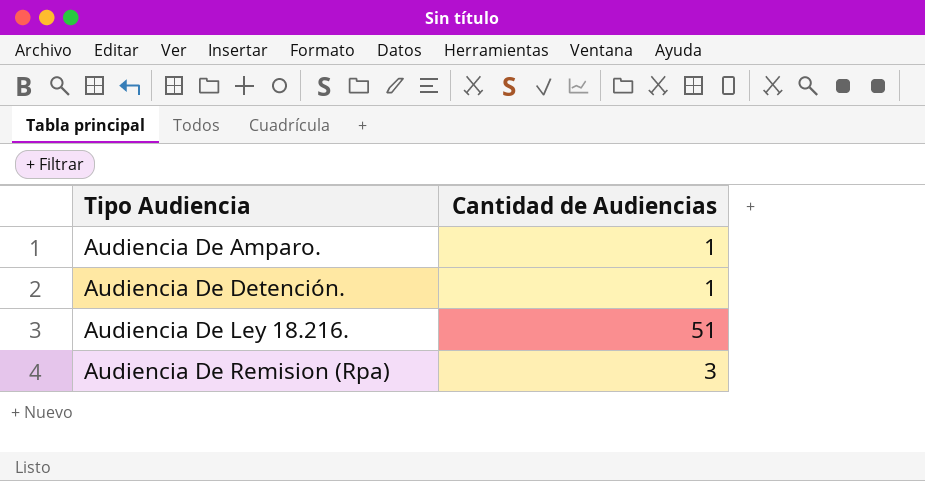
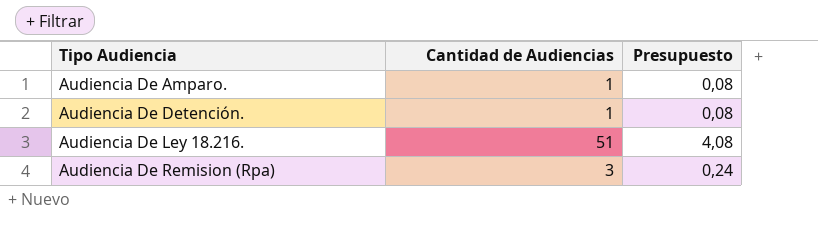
column Presupuesto | formula: none -> [Cantidad de Audiencias] * 0,08

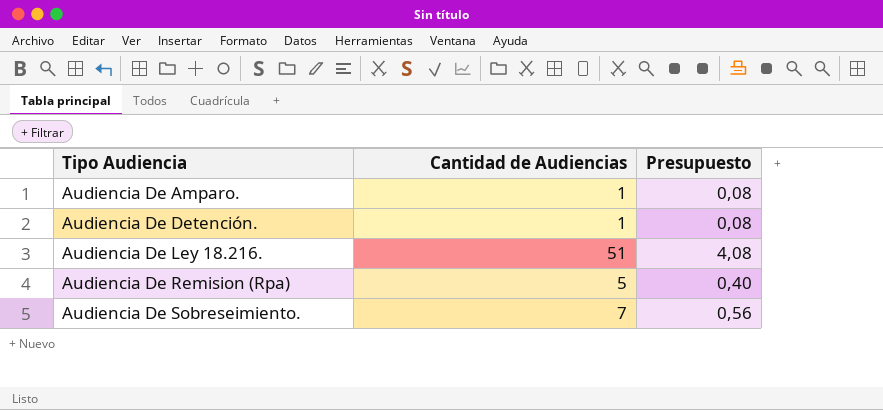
Audiencia De Remision (Rpa) | Cantidad de Audiencias: 3 -> 5
Audiencia De Remision (Rpa) | Presupuesto: 0,24 -> 0,40
row Audiencia De Sobreseimiento.: none -> 7 | 0,56

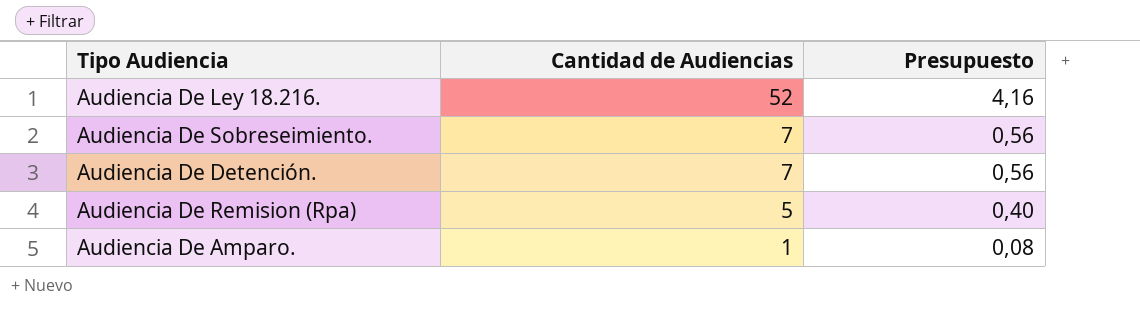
row order: Tipo Audiencia ascending -> Cantidad de Audiencias descending
Audiencia De Ley 18.216. | Cantidad de Audiencias: 51 -> 52
Audiencia De Ley 18.216. | Presupuesto: 4,08 -> 4,16
Audiencia De Detención. | Cantidad de Audiencias: 1 -> 7
Audiencia De Detención. | Presupuesto: 0,08 -> 0,56

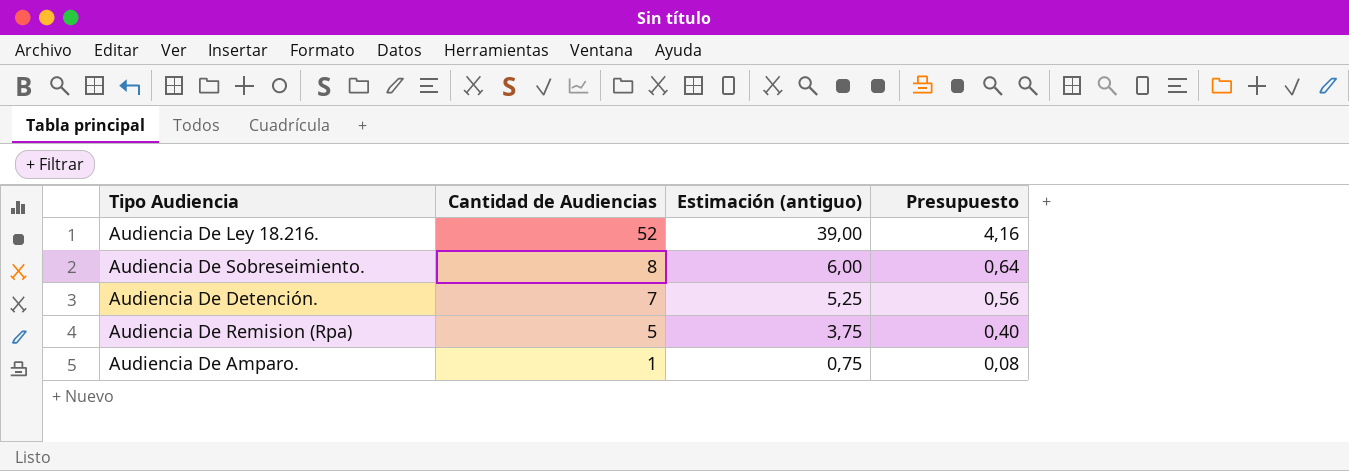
column Estimación (antiguo) | formula: none -> [Cantidad de Audiencias] * 0,75
Audiencia De Sobreseimiento. | Cantidad de Audiencias: 7 -> 8
Audiencia De Sobreseimiento. | Presupuesto: 0,56 -> 0,64

